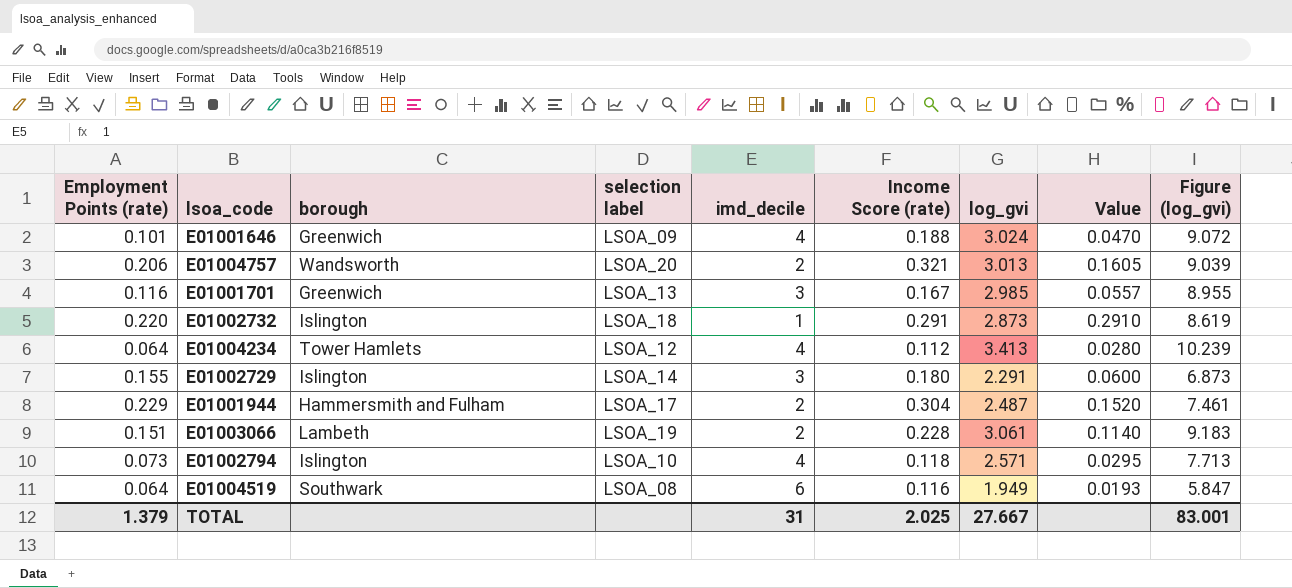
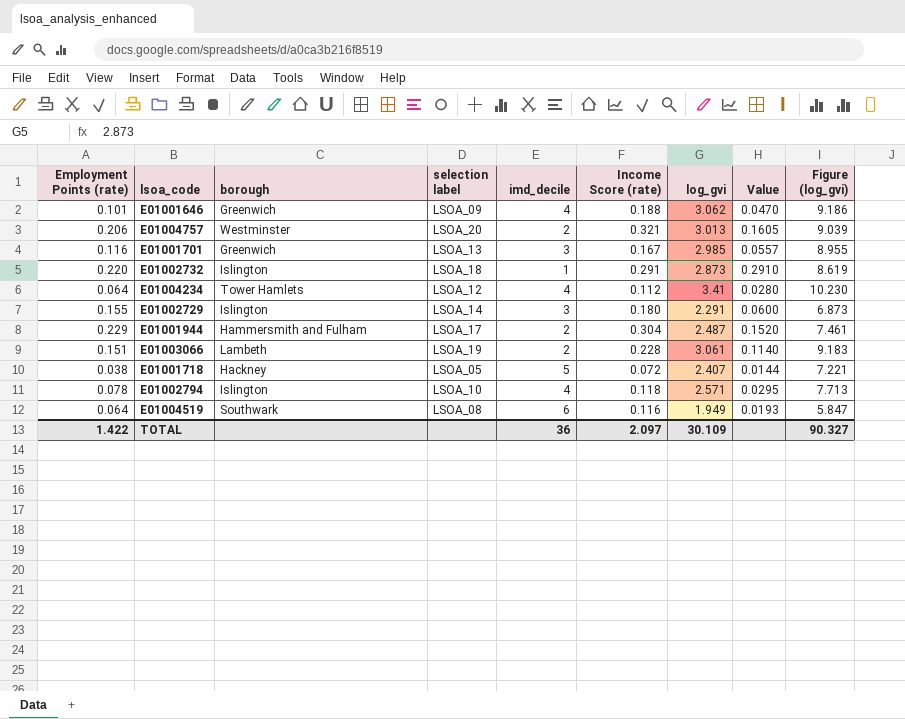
E01001646 | log_gvi: 3.024 -> 3.062
E01001646 | Figure (log_gvi): 9.072 -> 9.186
E01004757 | borough: Wandsworth -> Westminster
E01004234 | log_gvi: 3.413 -> 3.41
E01004234 | Figure (log_gvi): 10.239 -> 10.230
row E01001718: none -> 0.038 | Hackney | LSOA_05 | 5 | 0.072 | 2.407 | 0.0144 | 7.221
E01002794 | Employment Points (rate): 0.073 -> 0.078
TOTAL | Employment Points (rate): 1.379 -> 1.422
TOTAL | imd_decile: 31 -> 36
TOTAL | Income Score (rate): 2.025 -> 2.097
TOTAL | log_gvi: 27.667 -> 30.109
TOTAL | Figure (log_gvi): 83.001 -> 90.327

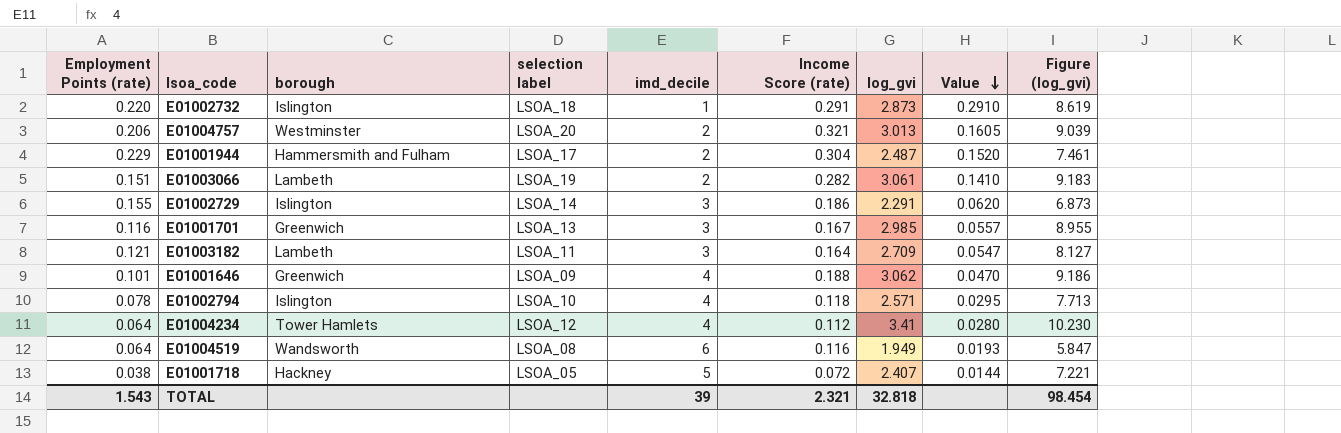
row order: none -> Value descending
E01003066 | Income Score (rate): 0.228 -> 0.282
E01003066 | Value: 0.1140 -> 0.1410
E01002729 | Income Score (rate): 0.180 -> 0.186
E01002729 | Value: 0.0600 -> 0.0620
row E01003182: none -> 0.121 | Lambeth | LSOA_11 | 3 | 0.164 | 2.709 | 0.0547 | 8.127
E01004519 | borough: Southwark -> Wandsworth
TOTAL | Employment Points (rate): 1.422 -> 1.543
TOTAL | imd_decile: 36 -> 39
TOTAL | Income Score (rate): 2.097 -> 2.321
TOTAL | log_gvi: 30.109 -> 32.818
TOTAL | Figure (log_gvi): 90.327 -> 98.454

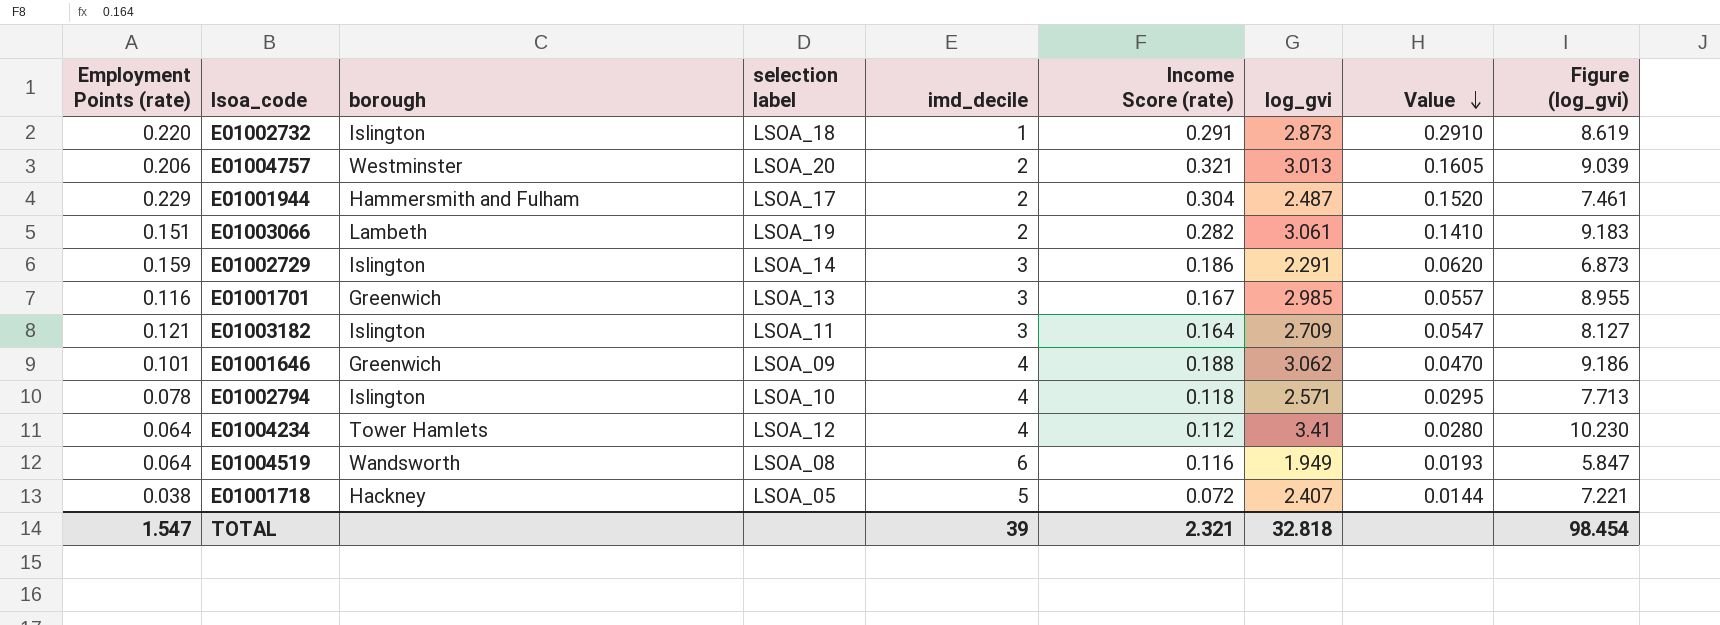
E01002729 | Employment Points (rate): 0.155 -> 0.159
E01003182 | borough: Lambeth -> Islington
TOTAL | Employment Points (rate): 1.543 -> 1.547

